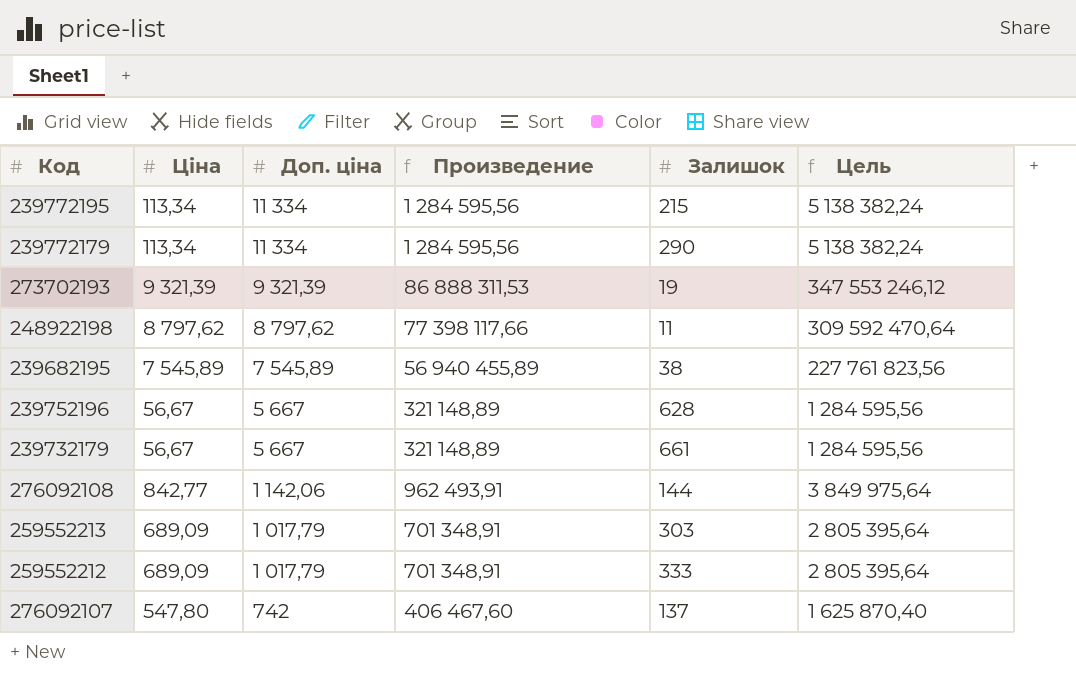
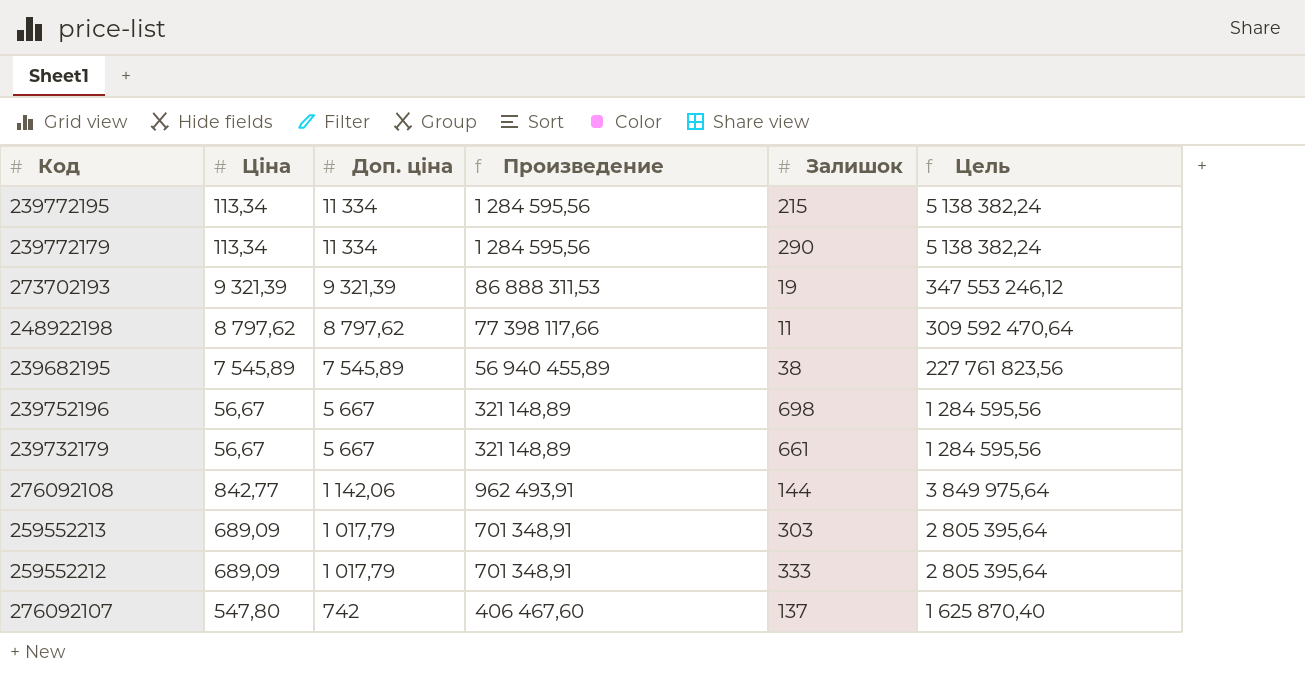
239752196 | Залишок: 628 -> 698

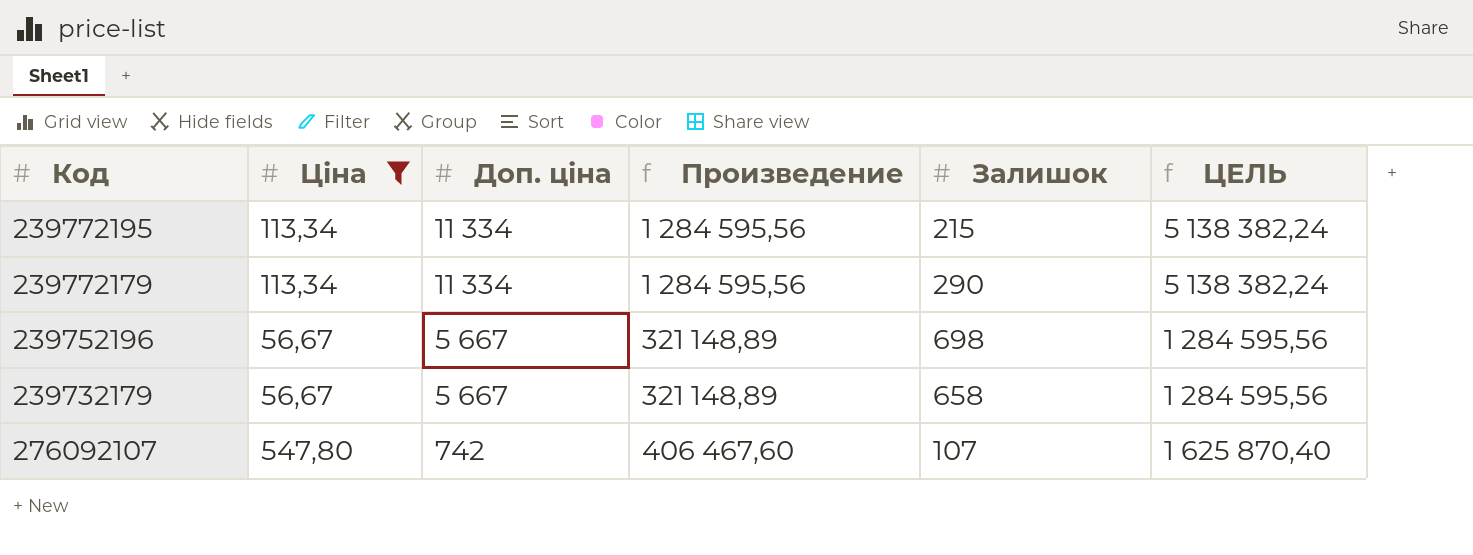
filter: none -> Ціна <= 547,80
column name: Цель -> ЦЕЛЬ
239732179 | Залишок: 661 -> 658
276092107 | Залишок: 137 -> 107

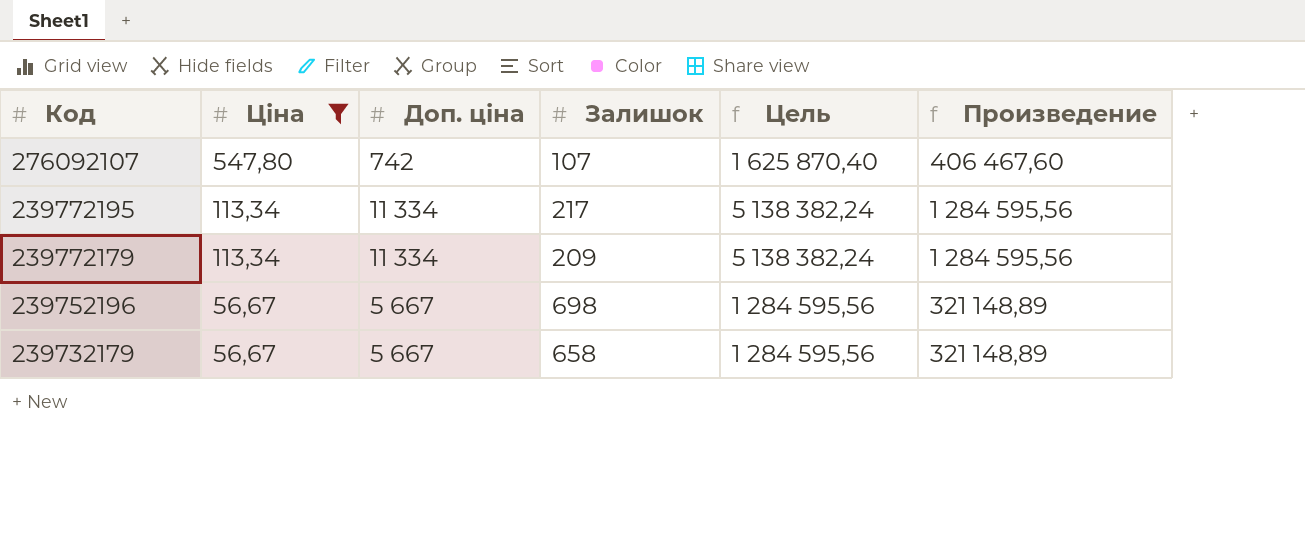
row order: Доп. ціна descending -> Код descending
column name: ЦЕЛЬ -> Цель
column Произведение | position: 4 -> 6
239772195 | Залишок: 215 -> 217
239772179 | Залишок: 290 -> 209

